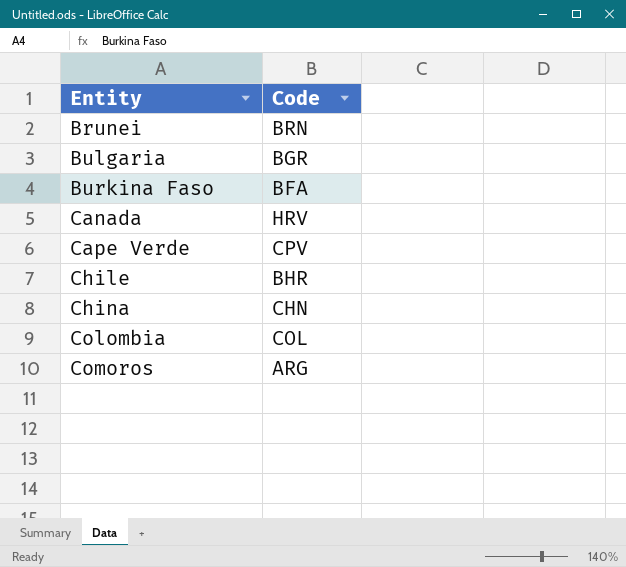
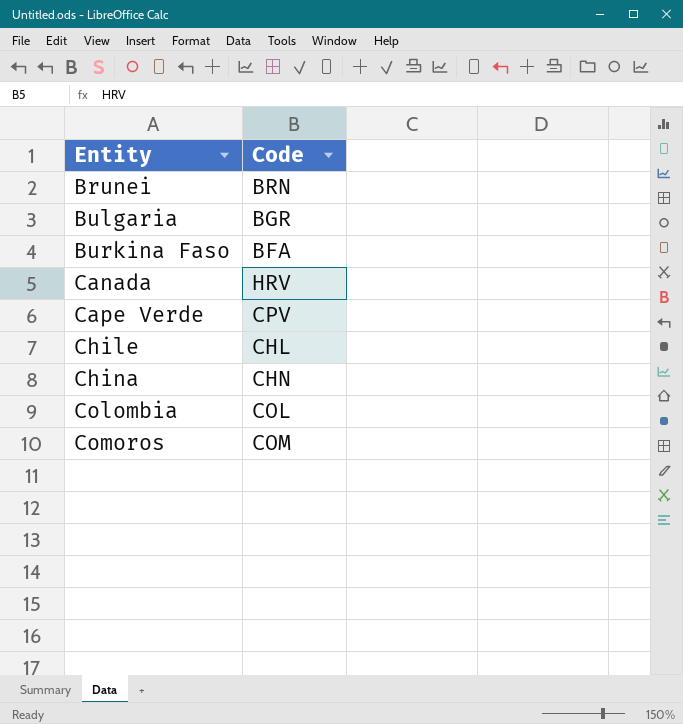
Chile | Code: BHR -> CHL
Comoros | Code: ARG -> COM

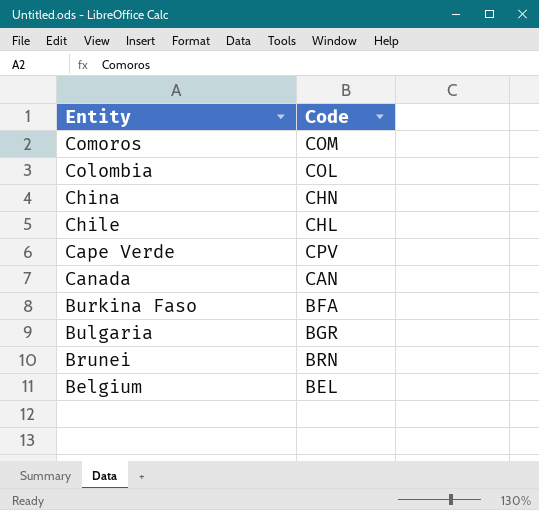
row order: Entity ascending -> Entity descending
Canada | Code: HRV -> CAN
row Belgium: none -> BEL

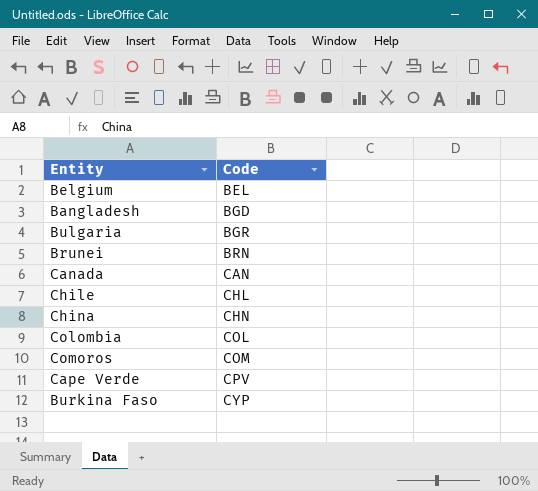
row order: Entity descending -> Code ascending
row Bangladesh: none -> BGD
Burkina Faso | Code: BFA -> CYP

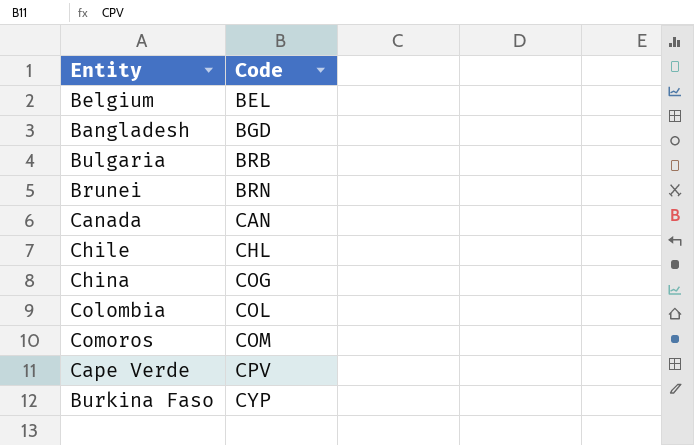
Bulgaria | Code: BGR -> BRB
China | Code: CHN -> COG

